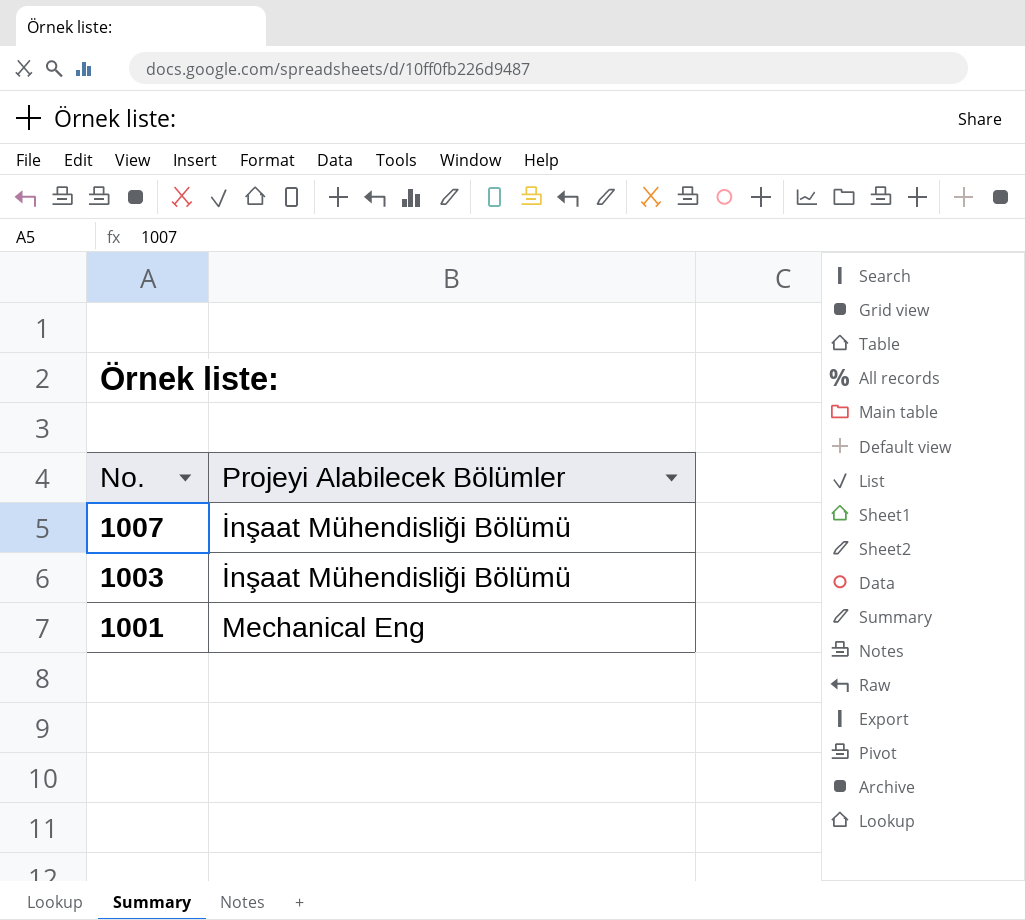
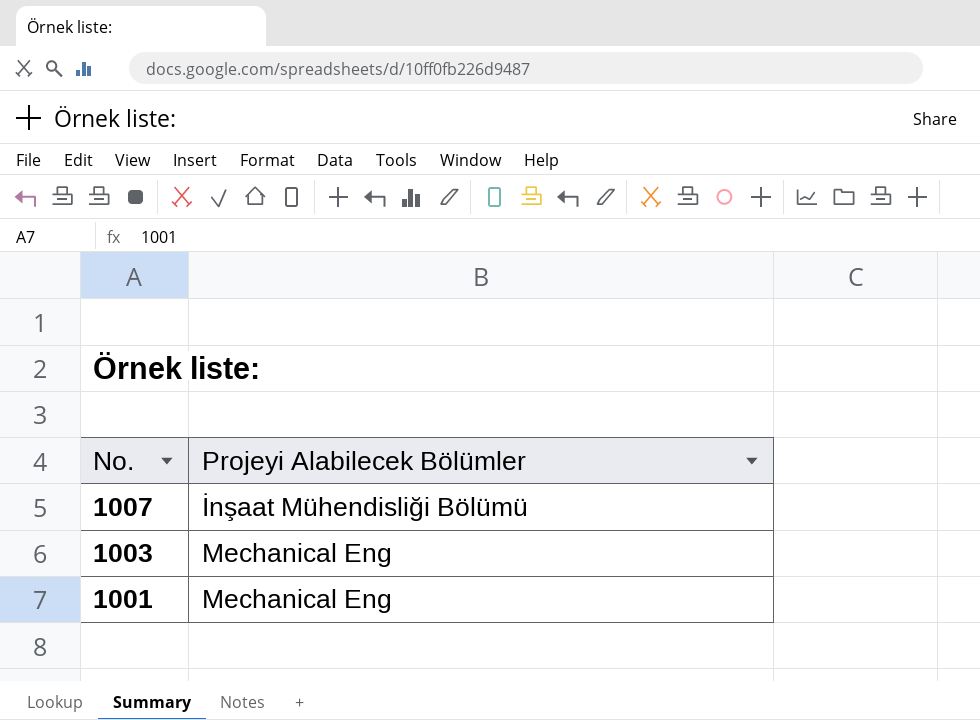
1003 | Projeyi Alabilecek Bölümler: İnşaat Mühendisliği Bölümü -> Mechanical Eng

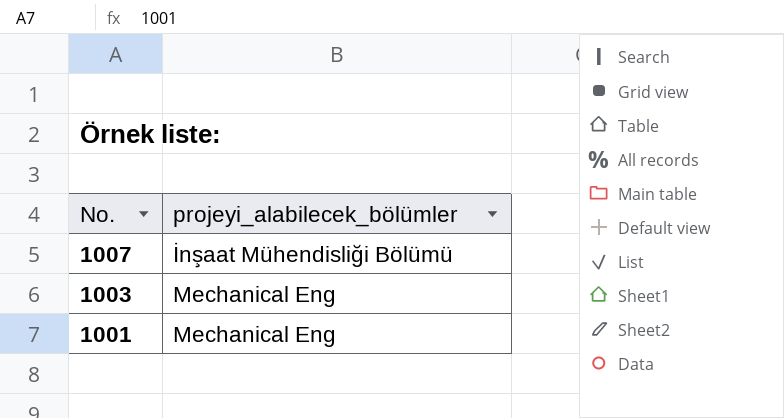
column name: Projeyi Alabilecek Bölümler -> projeyi_alabilecek_bölümler

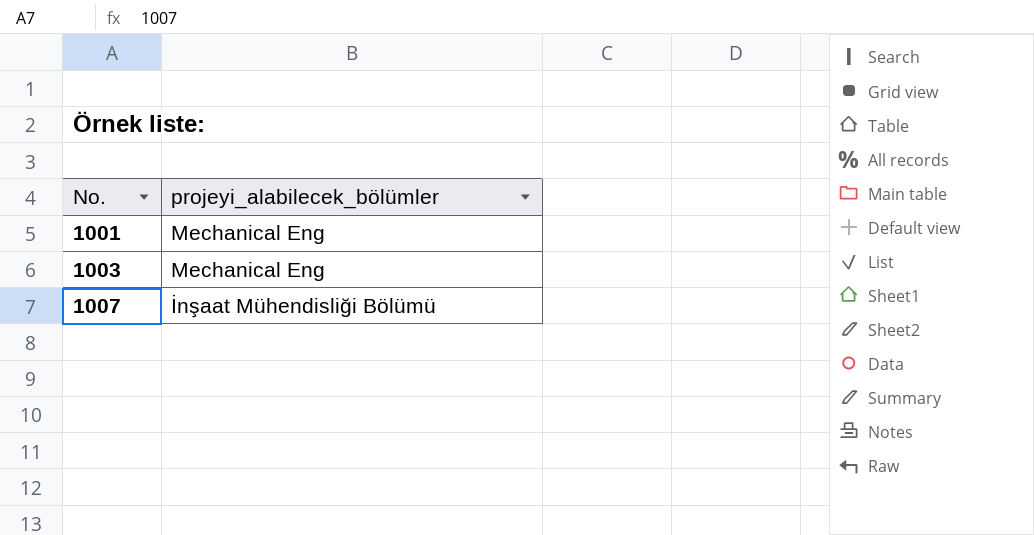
row order: No. descending -> No. ascending

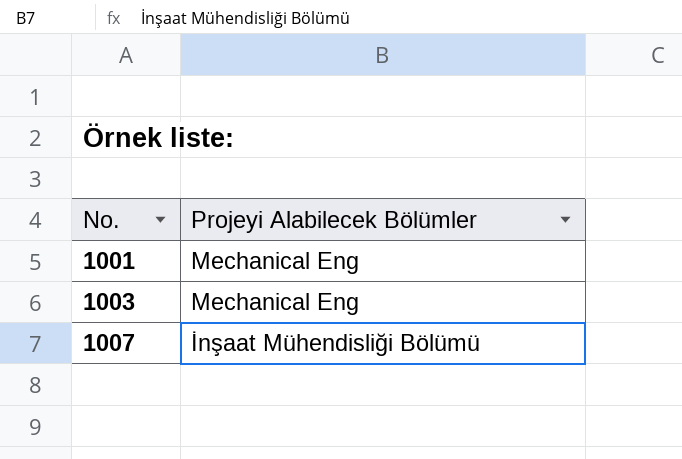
column name: projeyi_alabilecek_bölümler -> Projeyi Alabilecek Bölümler

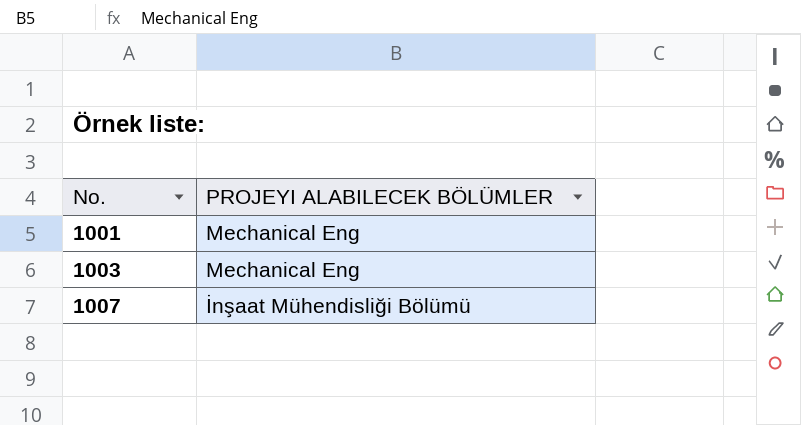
column name: Projeyi Alabilecek Bölümler -> PROJEYI ALABILECEK BÖLÜMLER

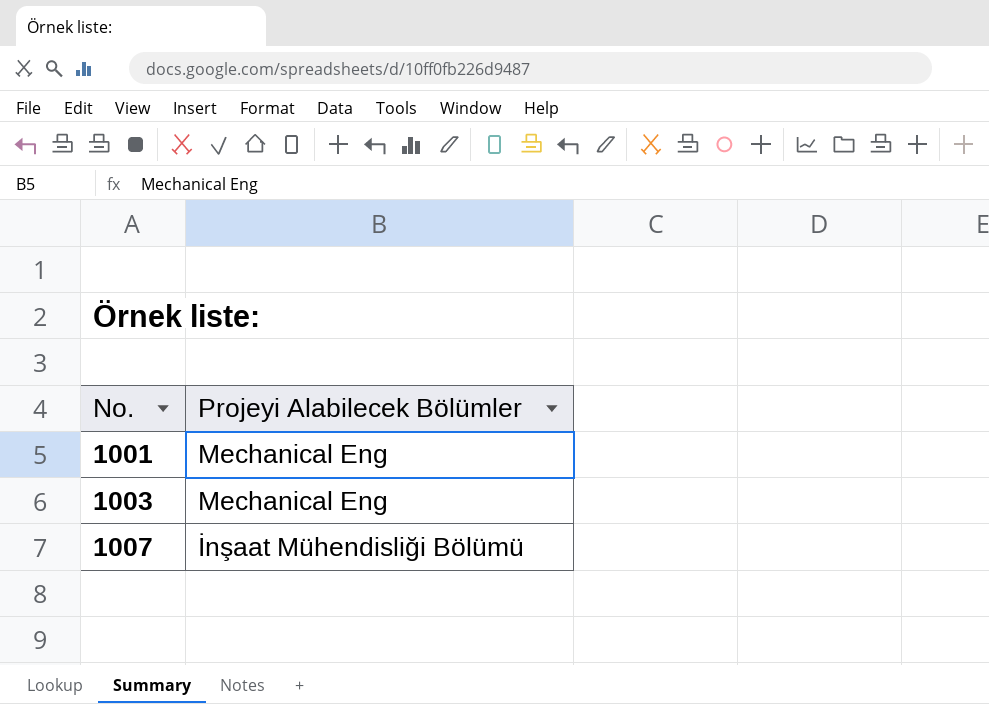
column name: PROJEYI ALABILECEK BÖLÜMLER -> Projeyi Alabilecek Bölümler

